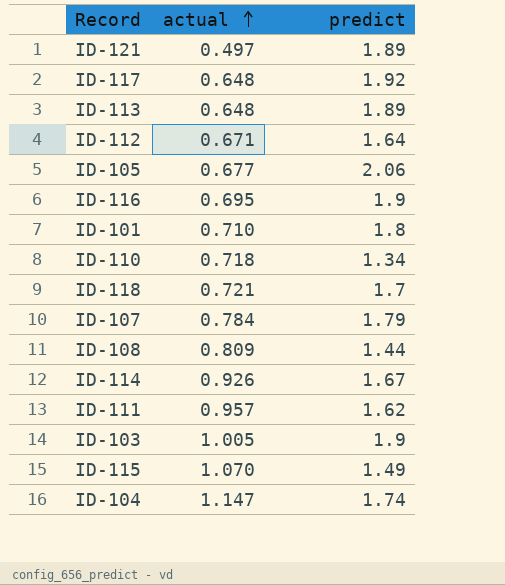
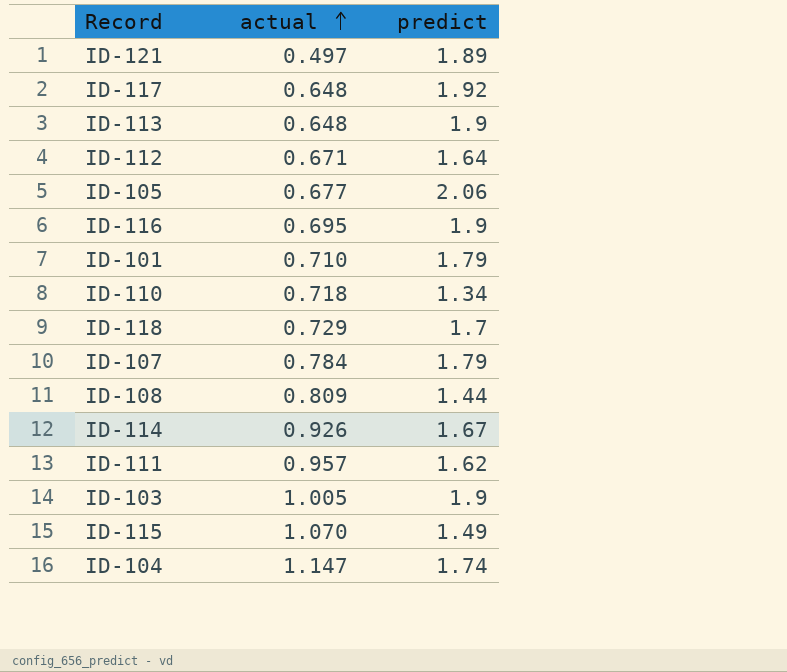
ID-113 | predict: 1.89 -> 1.9
ID-101 | predict: 1.8 -> 1.79
ID-118 | actual: 0.721 -> 0.729

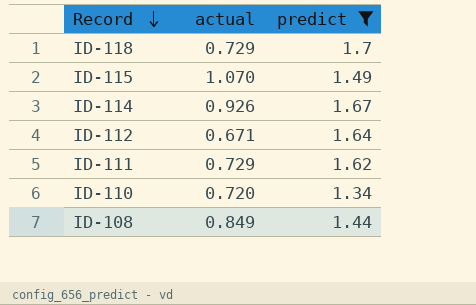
filter: none -> predict <= 1.7
row order: actual ascending -> Record descending
ID-111 | actual: 0.957 -> 0.729
ID-110 | actual: 0.718 -> 0.720
ID-108 | actual: 0.809 -> 0.849

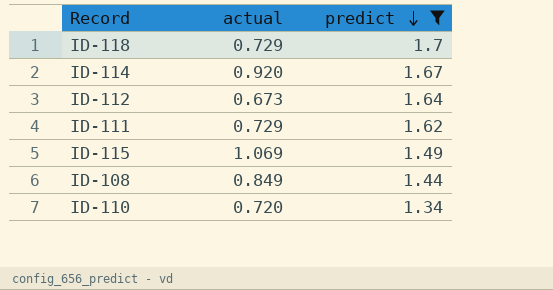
row order: Record descending -> predict descending
ID-114 | actual: 0.926 -> 0.920
ID-112 | actual: 0.671 -> 0.673
ID-115 | actual: 1.070 -> 1.069

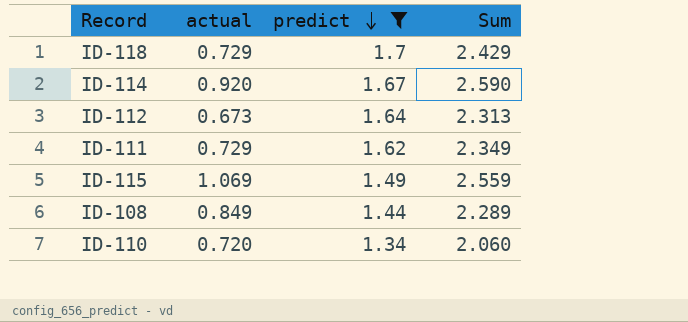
column Sum | formula: none -> [actual] + [predict]

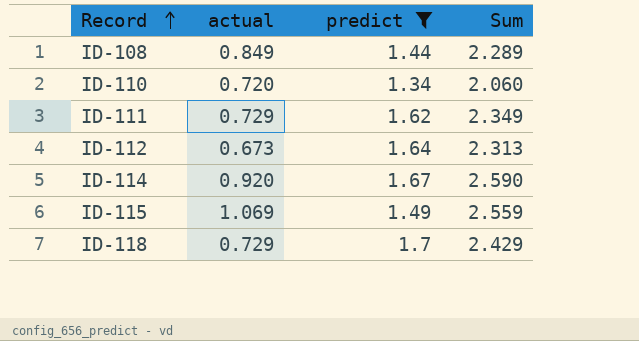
row order: predict descending -> Record ascending

